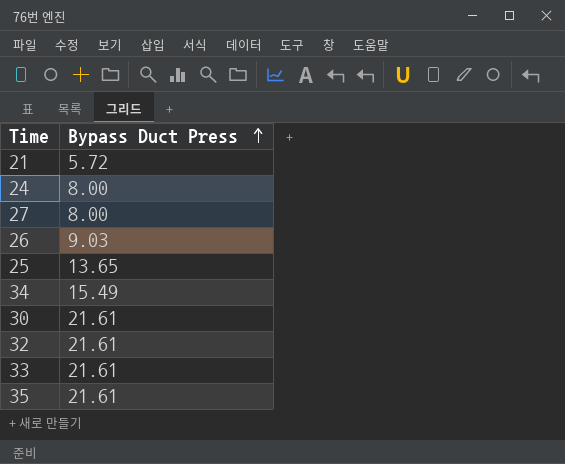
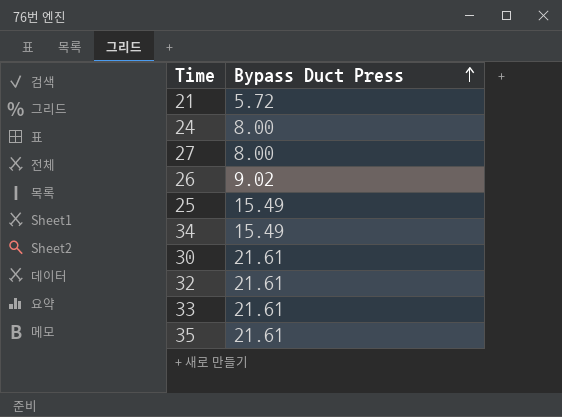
26 | Bypass Duct Press: 9.03 -> 9.02
25 | Bypass Duct Press: 13.65 -> 15.49

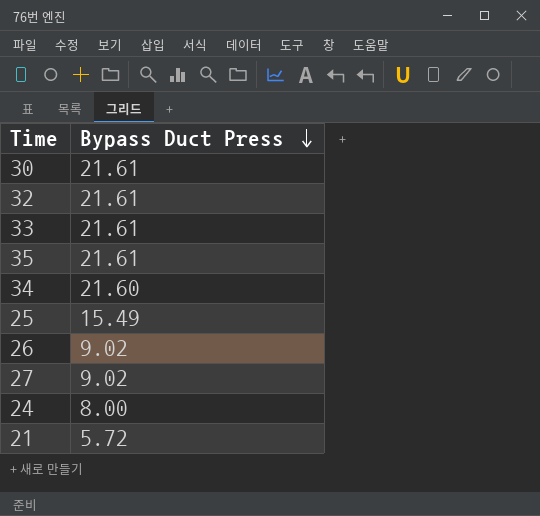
row order: Bypass Duct Press ascending -> Bypass Duct Press descending
34 | Bypass Duct Press: 15.49 -> 21.60
27 | Bypass Duct Press: 8.00 -> 9.02

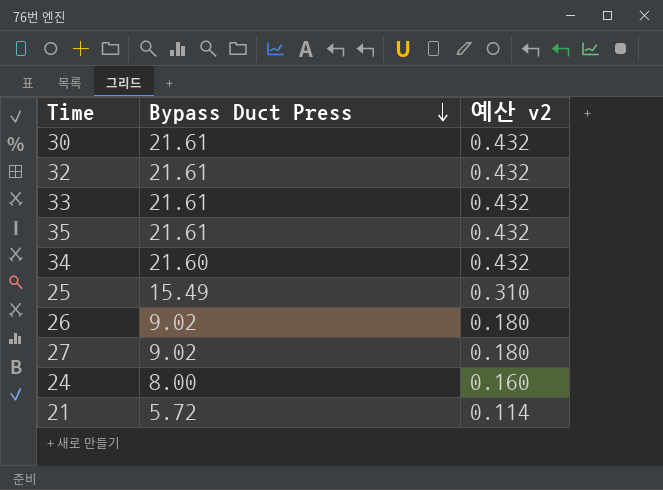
column 예산 v2 | formula: none -> [Bypass Duct Press] * 0.02

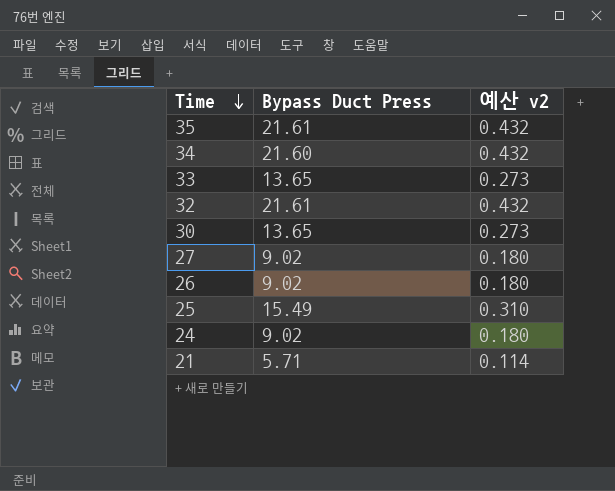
row order: Bypass Duct Press descending -> Time descending
33 | Bypass Duct Press: 21.61 -> 13.65
33 | 예산 v2: 0.432 -> 0.273
30 | Bypass Duct Press: 21.61 -> 13.65
30 | 예산 v2: 0.432 -> 0.273
24 | Bypass Duct Press: 8.00 -> 9.02
24 | 예산 v2: 0.160 -> 0.180
21 | Bypass Duct Press: 5.72 -> 5.71

